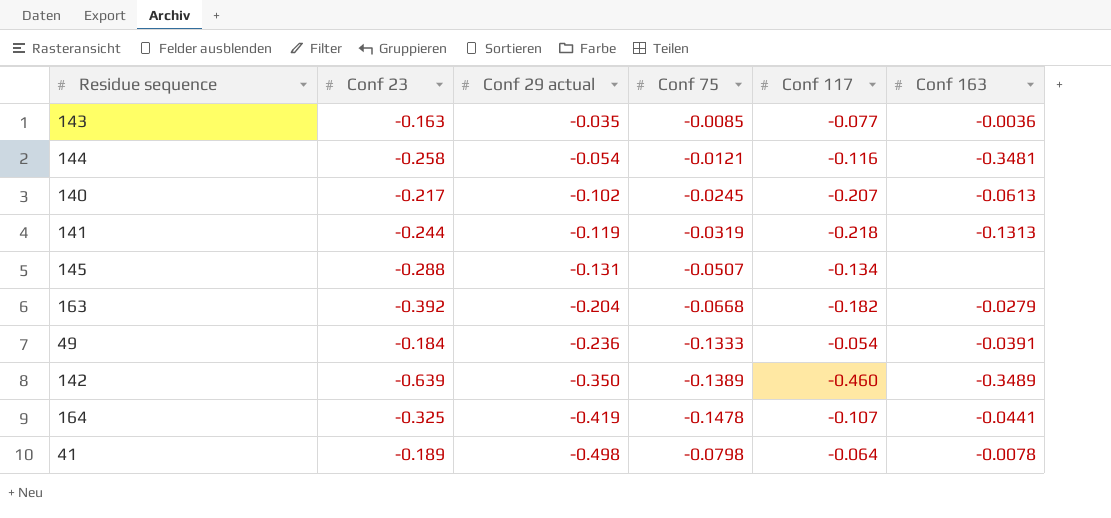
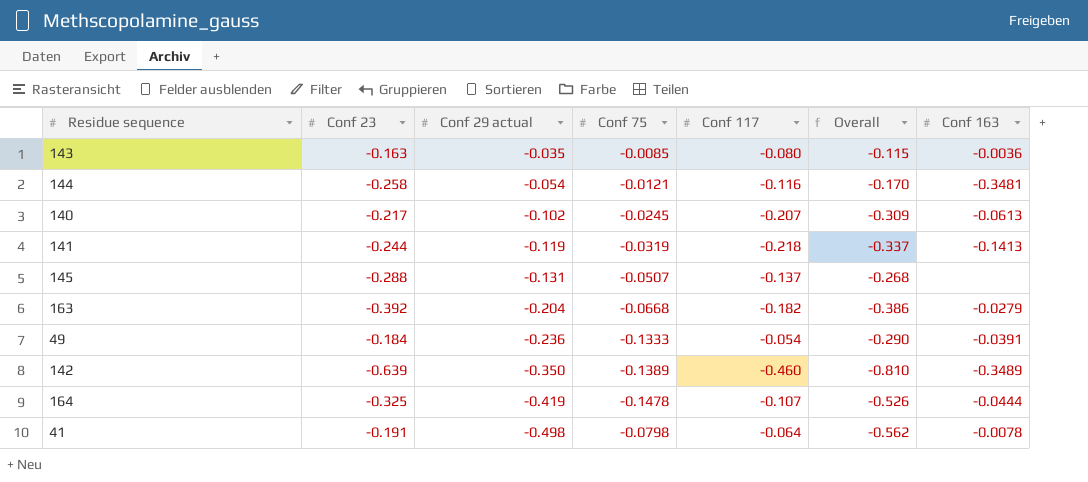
column Overall | formula: none -> [Conf 29 actual] + [Conf 117]
143 | Conf 117: -0.077 -> -0.080
141 | Conf 163: -0.1313 -> -0.1413
145 | Conf 117: -0.134 -> -0.137
164 | Conf 163: -0.0441 -> -0.0444
41 | Conf 23: -0.189 -> -0.191

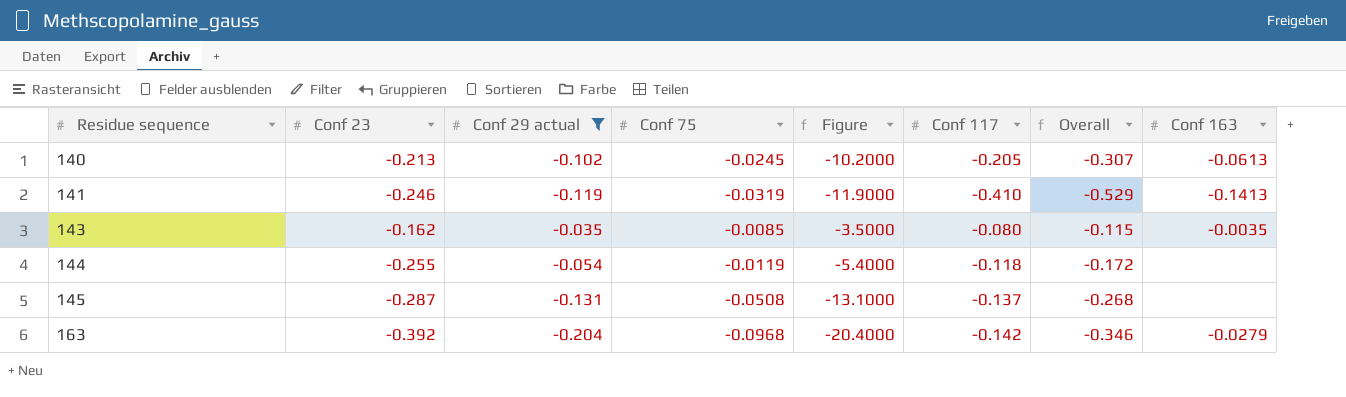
filter: none -> Conf 29 actual >= -0.204
row order: Conf 29 actual descending -> Residue sequence ascending
column Figure | formula: none -> [Conf 29 actual] * 100
140 | Conf 23: -0.217 -> -0.213
140 | Conf 117: -0.207 -> -0.205
140 | Overall: -0.309 -> -0.307
141 | Conf 23: -0.244 -> -0.246
141 | Conf 117: -0.218 -> -0.410
141 | Overall: -0.337 -> -0.529
143 | Conf 23: -0.163 -> -0.162
143 | Conf 163: -0.0036 -> -0.0035
144 | Conf 23: -0.258 -> -0.255
144 | Conf 75: -0.0121 -> -0.0119
144 | Conf 117: -0.116 -> -0.118
144 | Overall: -0.170 -> -0.172
144 | Conf 163: -0.3481 -> none
145 | Conf 23: -0.288 -> -0.287
145 | Conf 75: -0.0507 -> -0.0508
163 | Conf 75: -0.0668 -> -0.0968
163 | Conf 117: -0.182 -> -0.142
163 | Overall: -0.386 -> -0.346

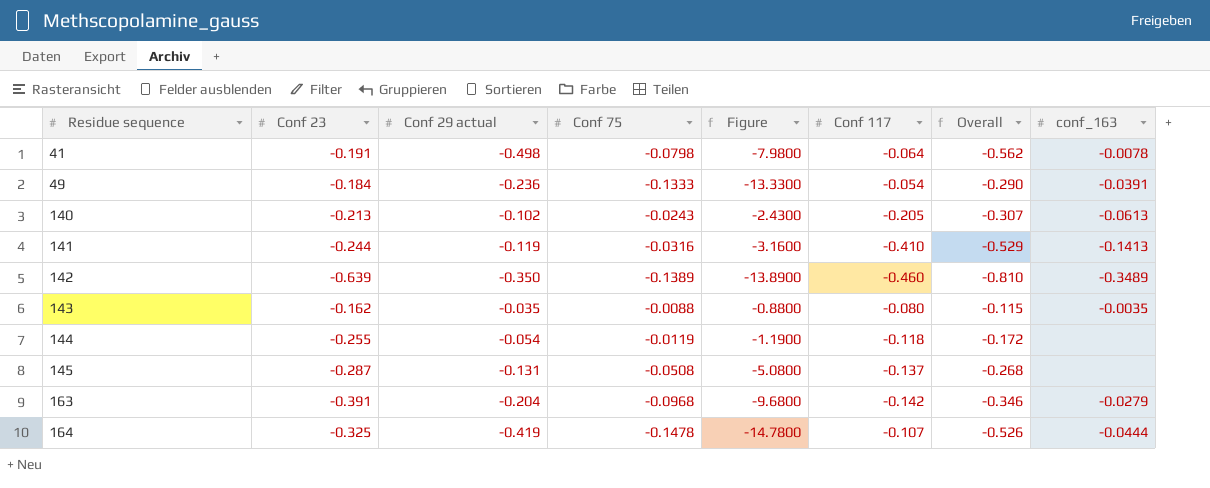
filter: Conf 29 actual >= -0.204 -> none
column Figure | formula: [Conf 29 actual] * 100 -> [Conf 75] * 100
column name: Conf 163 -> conf_163
140 | Conf 75: -0.0245 -> -0.0243
141 | Conf 23: -0.246 -> -0.244
141 | Conf 75: -0.0319 -> -0.0316
143 | Conf 75: -0.0085 -> -0.0088
163 | Conf 23: -0.392 -> -0.391

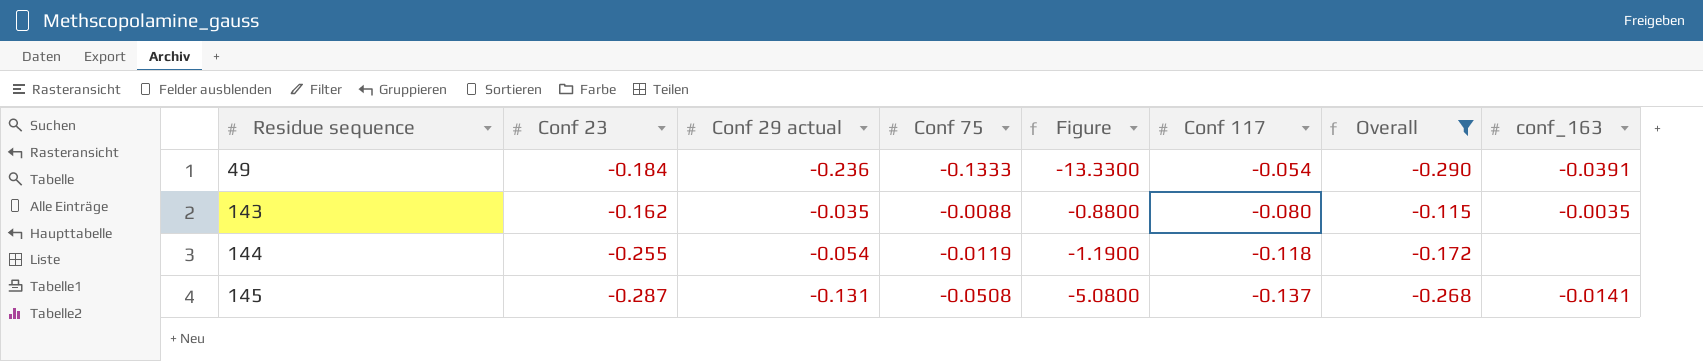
filter: none -> Overall >= -0.290
145 | conf_163: none -> -0.0141

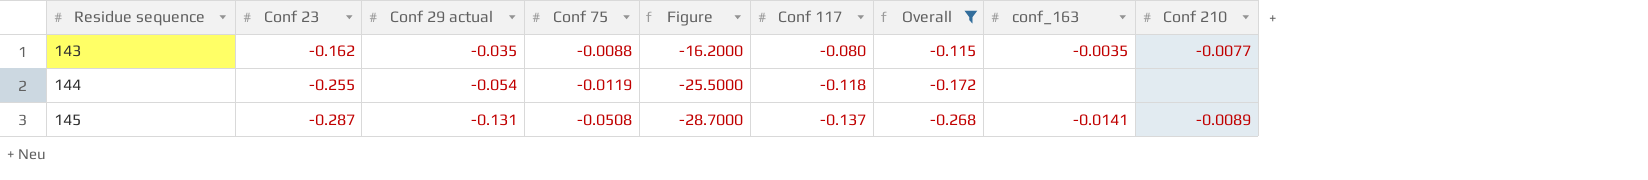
column Figure | formula: [Conf 75] * 100 -> [Conf 23] * 100
column Conf 210 | position: none -> 9
row 49: -0.184 | -0.236 | -0.1333 | -13.3300 | -0.054 | -0.290 | -0.0391 -> none

